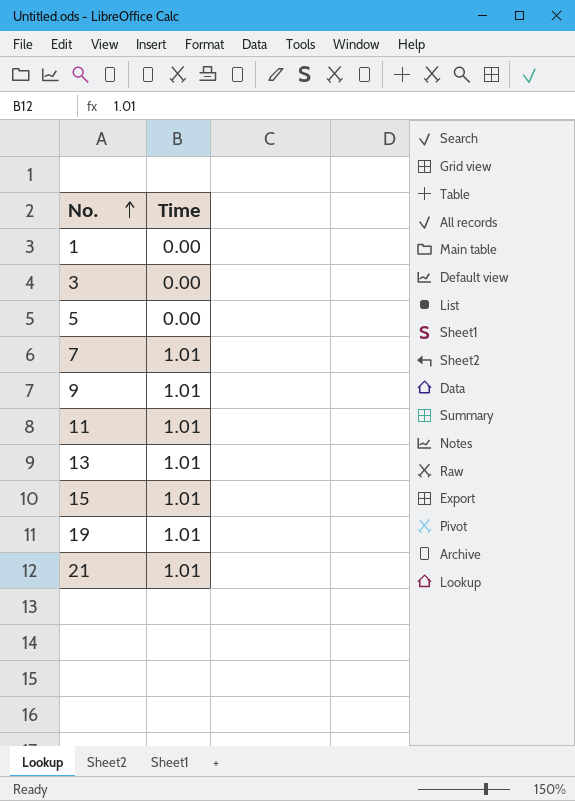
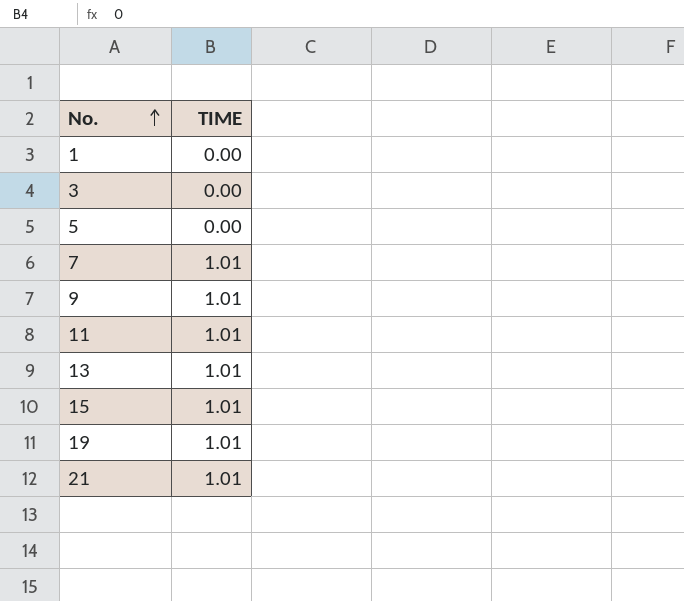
column name: Time -> TIME

